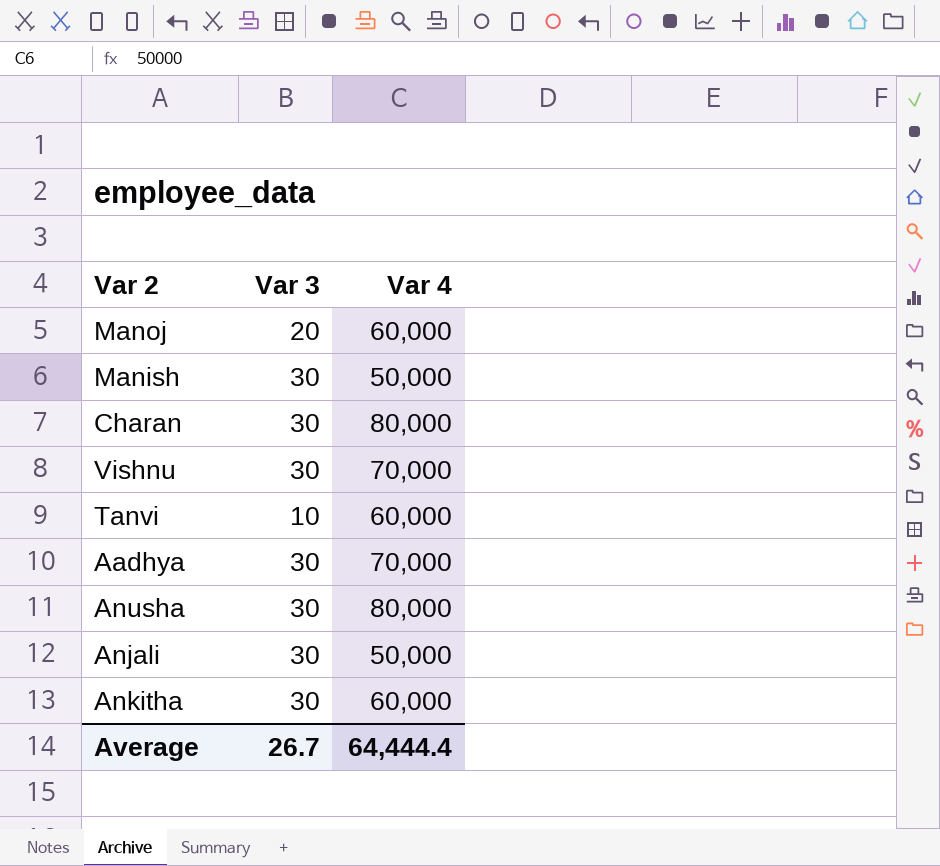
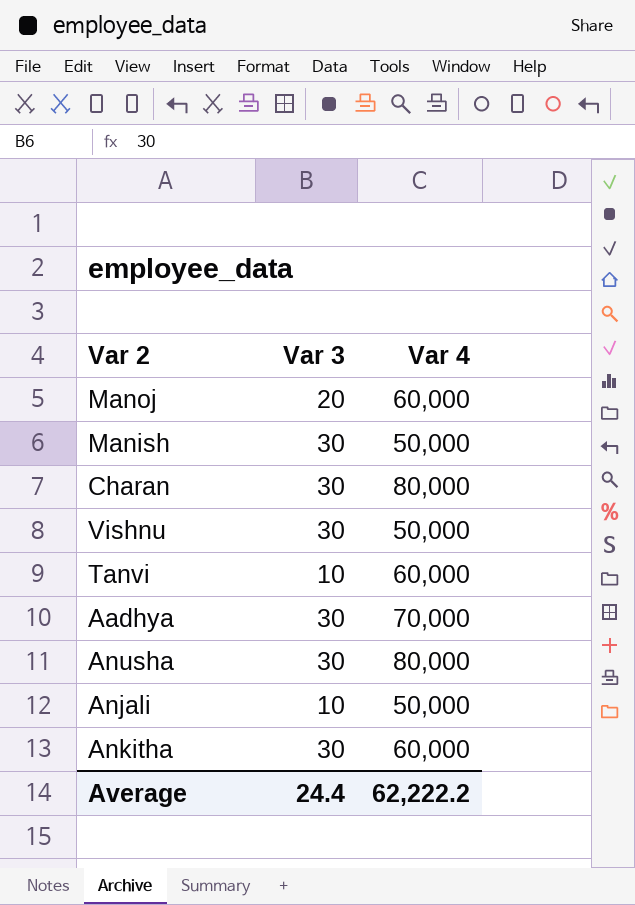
Vishnu | Var 4: 70,000 -> 50,000
Anjali | Var 3: 30 -> 10
Average | Var 3: 26.7 -> 24.4
Average | Var 4: 64,444.4 -> 62,222.2

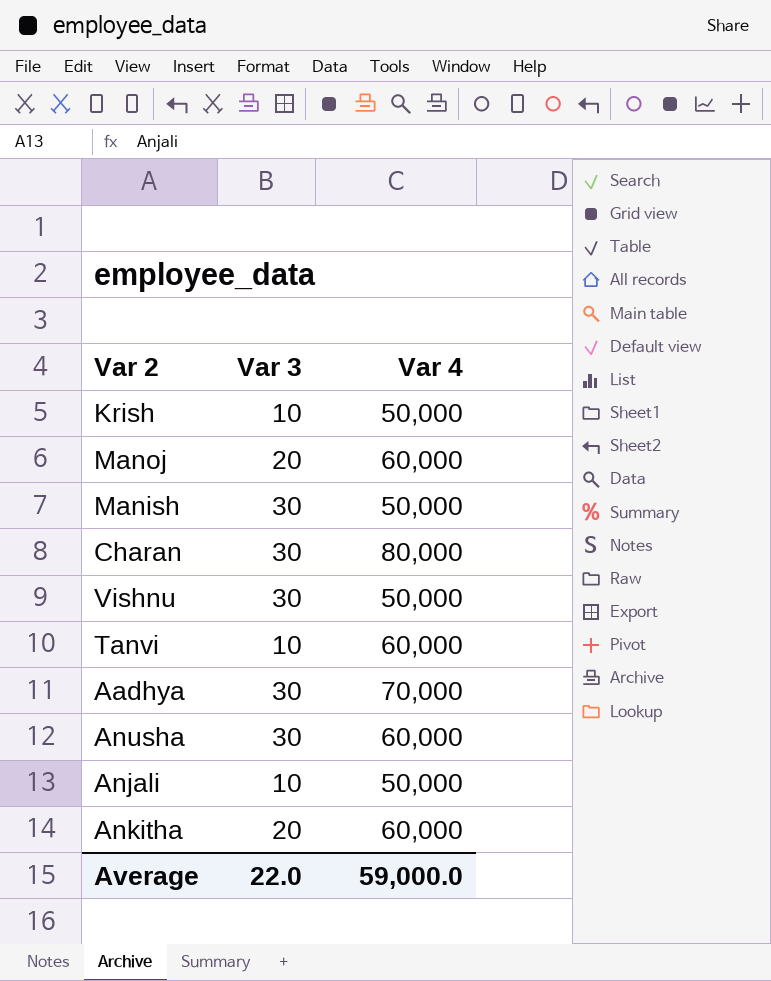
row Krish: none -> 10 | 50,000
Anusha | Var 4: 80,000 -> 60,000
Ankitha | Var 3: 30 -> 20
Average | Var 3: 24.4 -> 22.0
Average | Var 4: 62,222.2 -> 59,000.0

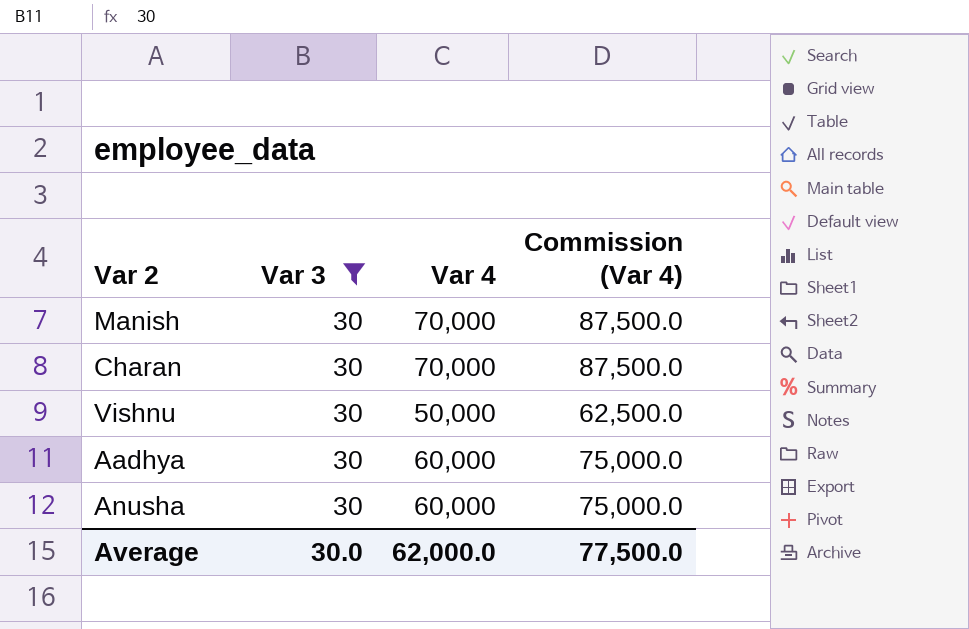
filter: none -> Var 3 = 30
column Commission (Var 4) | formula: none -> [Var 4] * 1.25
Manish | Var 4: 50,000 -> 70,000
Charan | Var 4: 80,000 -> 70,000
Aadhya | Var 4: 70,000 -> 60,000
Average | Var 3: 22.0 -> 30.0
Average | Var 4: 59,000.0 -> 62,000.0

